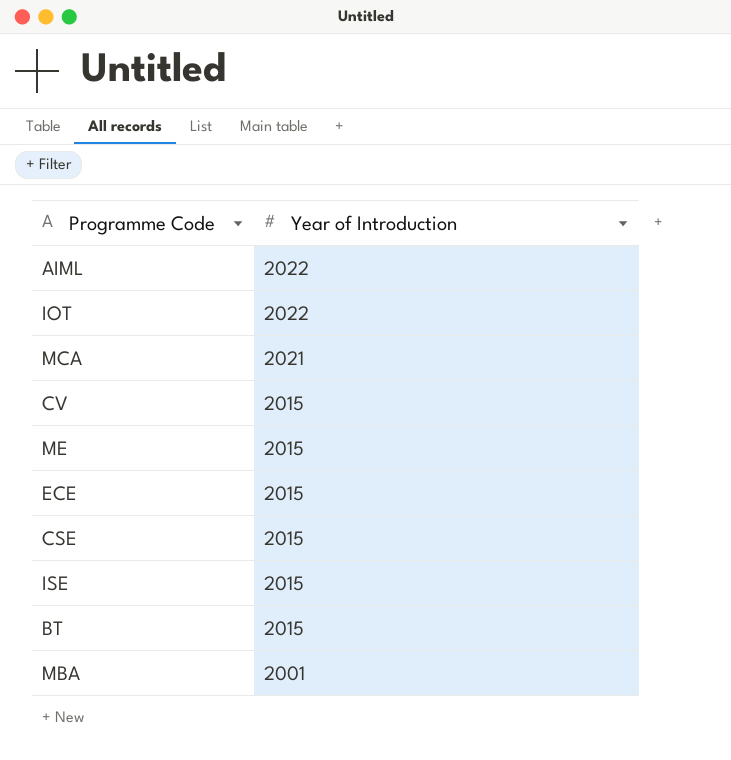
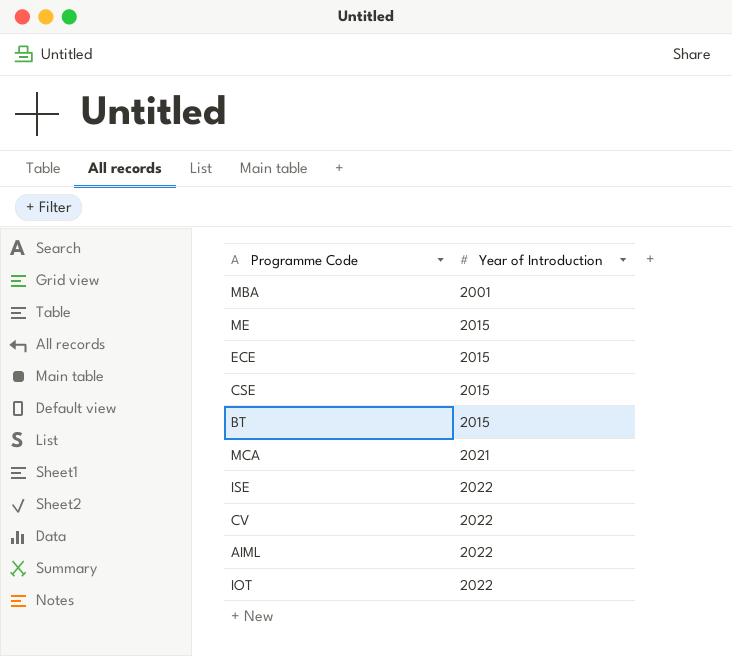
row order: Year of Introduction descending -> Year of Introduction ascending
ISE | Year of Introduction: 2015 -> 2022
CV | Year of Introduction: 2015 -> 2022

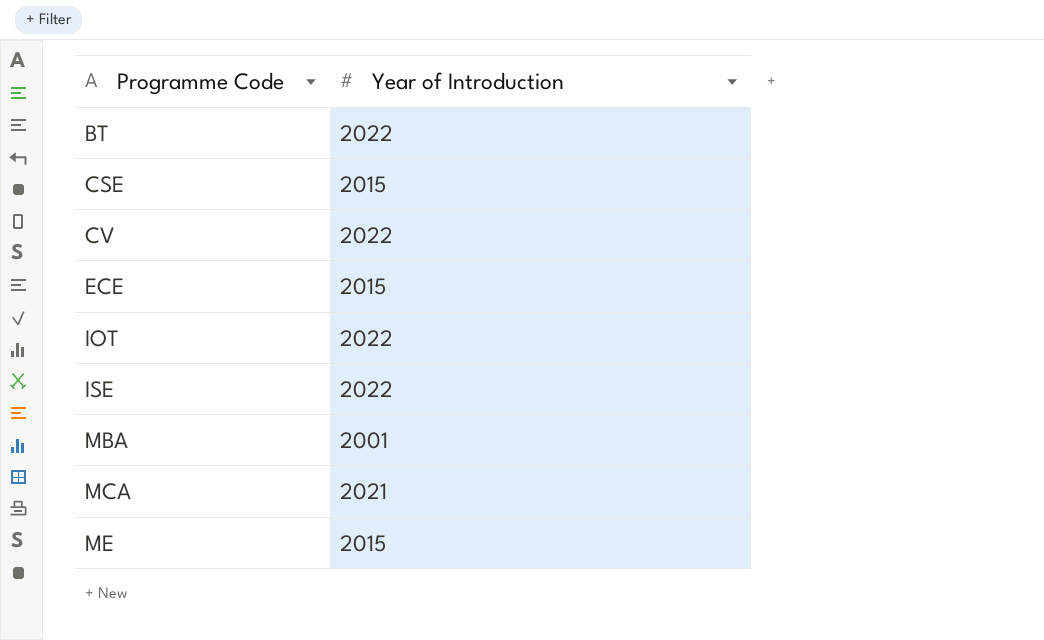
row order: Year of Introduction ascending -> Programme Code ascending
row AIML: 2022 -> none
BT | Year of Introduction: 2015 -> 2022

